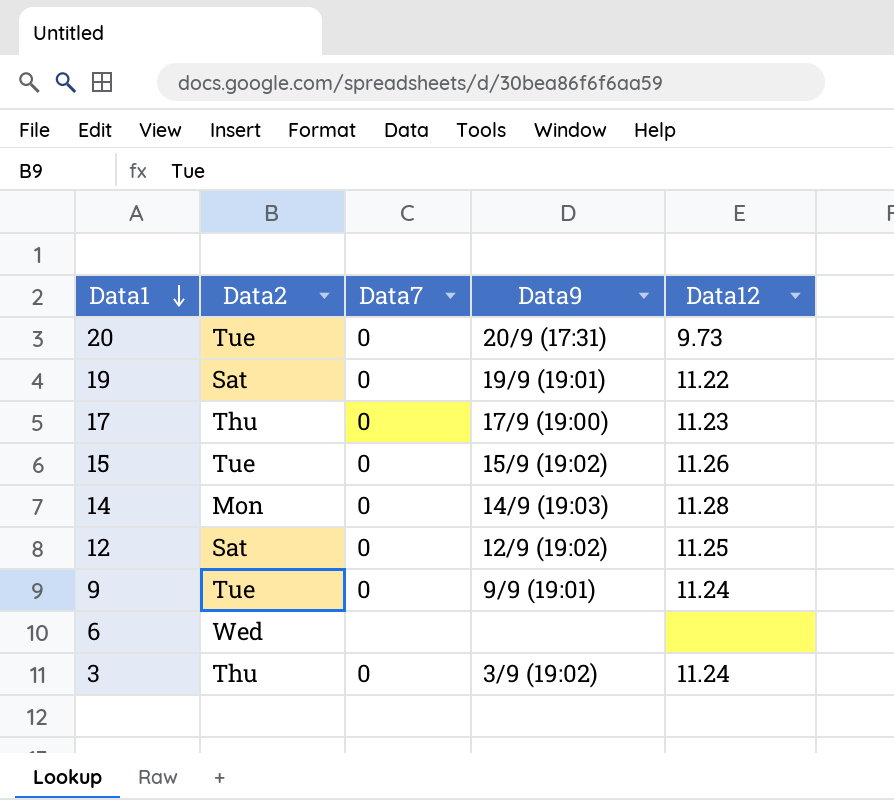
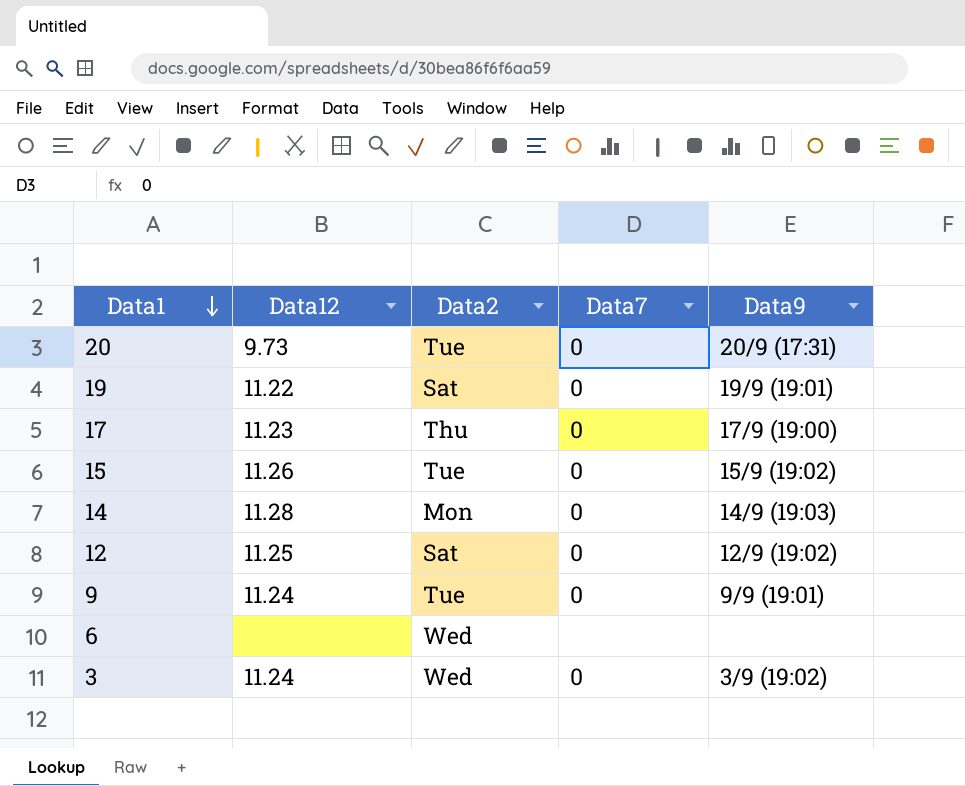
column Data12 | position: 5 -> 2
3 | Data2: Thu -> Wed

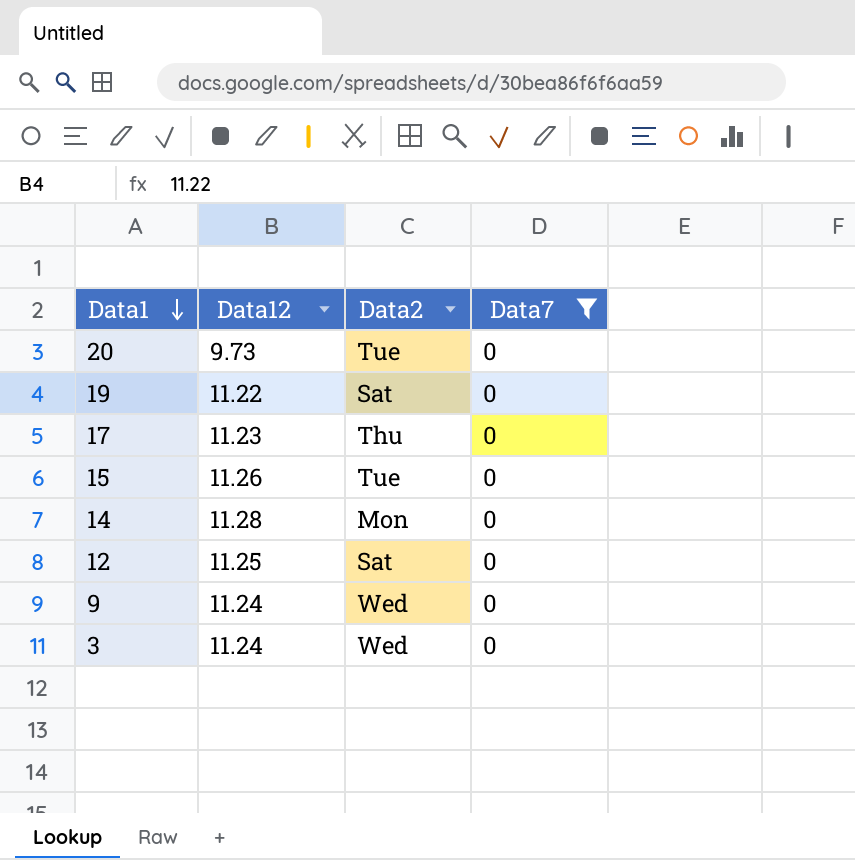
filter: none -> Data7 = 0
column Data9 | position: 5 -> none
9 | Data2: Tue -> Wed

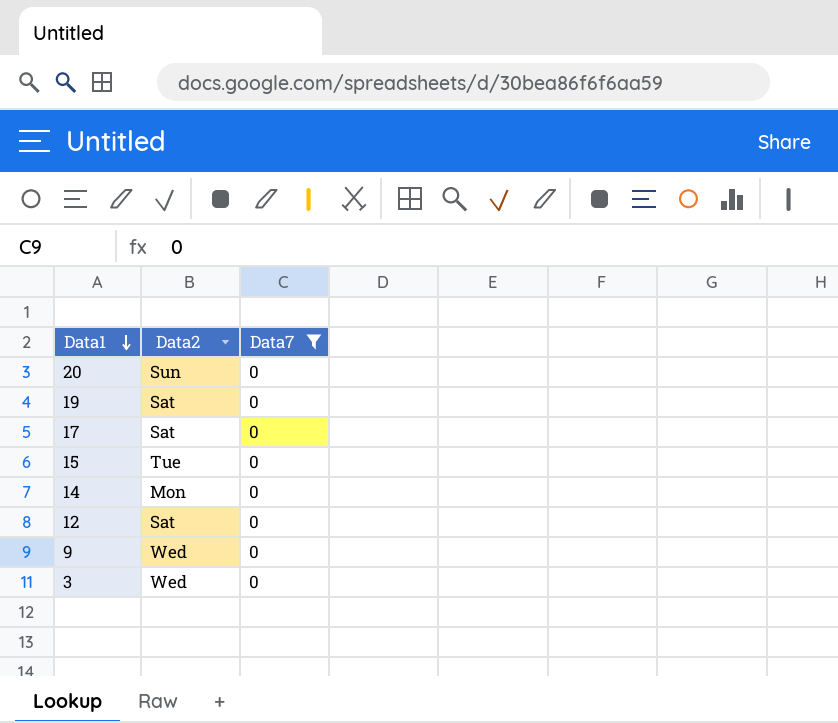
column Data12 | position: 2 -> none
20 | Data2: Tue -> Sun
17 | Data2: Thu -> Sat

